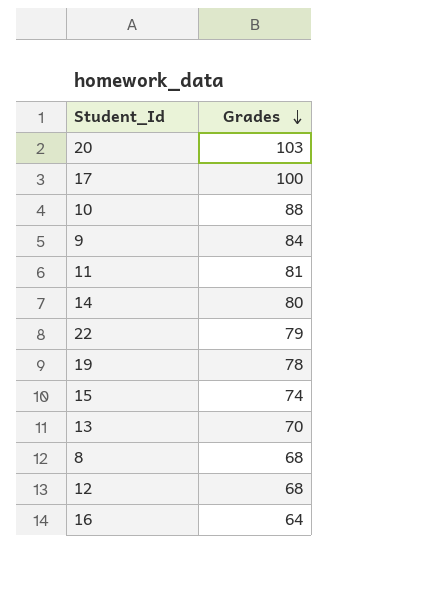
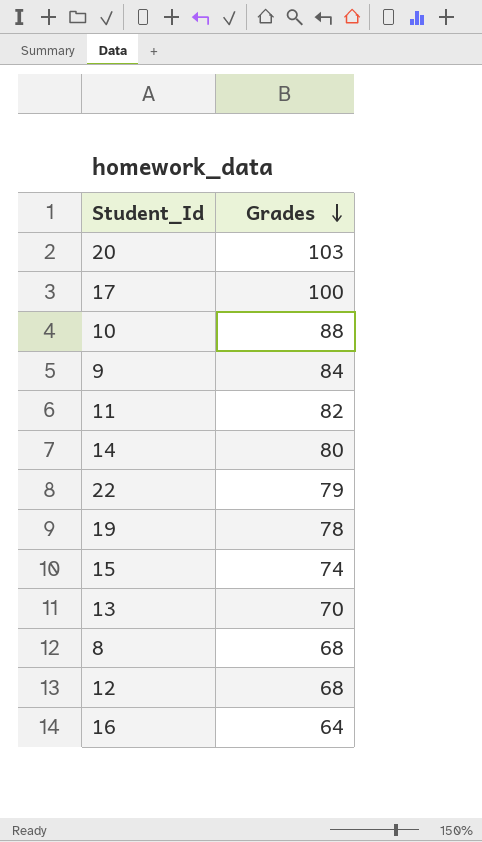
11 | Grades: 81 -> 82

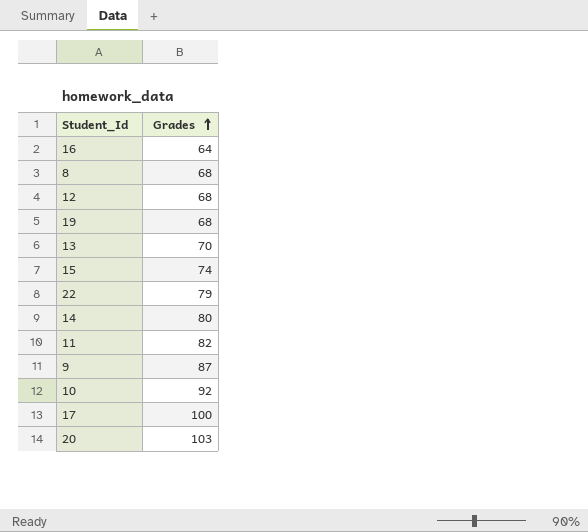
row order: Grades descending -> Grades ascending
19 | Grades: 78 -> 68
9 | Grades: 84 -> 87
10 | Grades: 88 -> 92

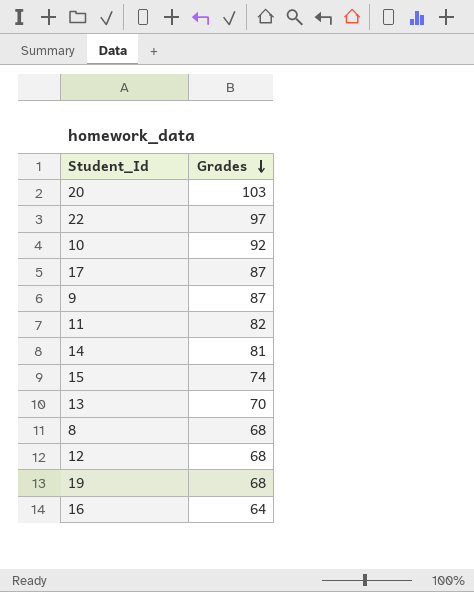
row order: Grades ascending -> Grades descending
22 | Grades: 79 -> 97
17 | Grades: 100 -> 87
14 | Grades: 80 -> 81

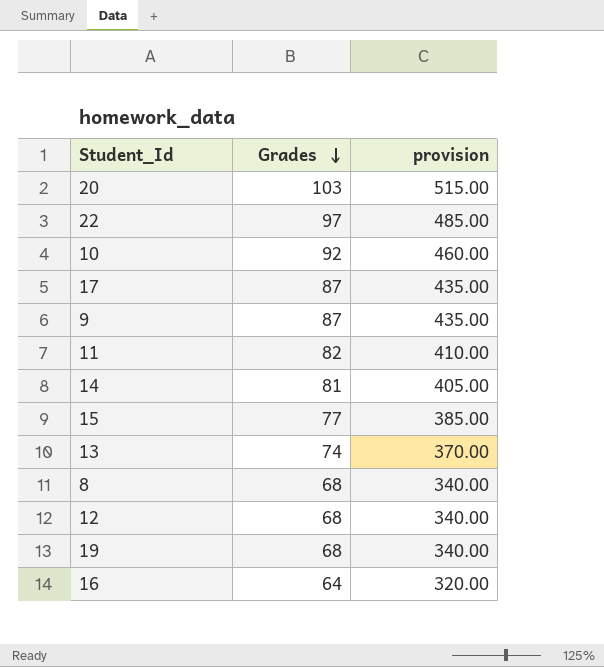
column provision | formula: none -> [Grades] * 5
15 | Grades: 74 -> 77
13 | Grades: 70 -> 74

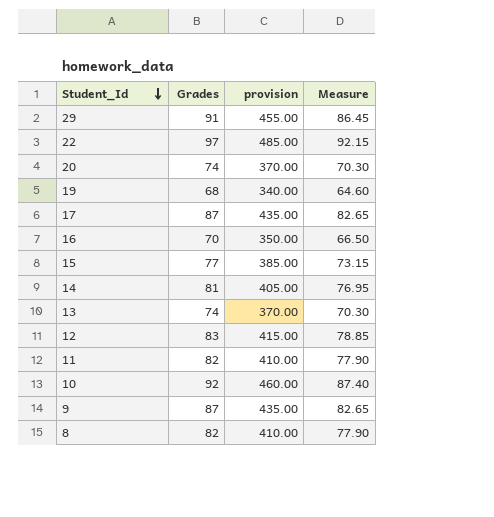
row order: Grades descending -> Student_Id descending
column Measure | formula: none -> [Grades] * 0.95
row 29: none -> 91 | 455.00 | 86.45
20 | Grades: 103 -> 74
20 | provision: 515.00 -> 370.00
16 | Grades: 64 -> 70
16 | provision: 320.00 -> 350.00
12 | Grades: 68 -> 83
12 | provision: 340.00 -> 415.00
8 | Grades: 68 -> 82
8 | provision: 340.00 -> 410.00

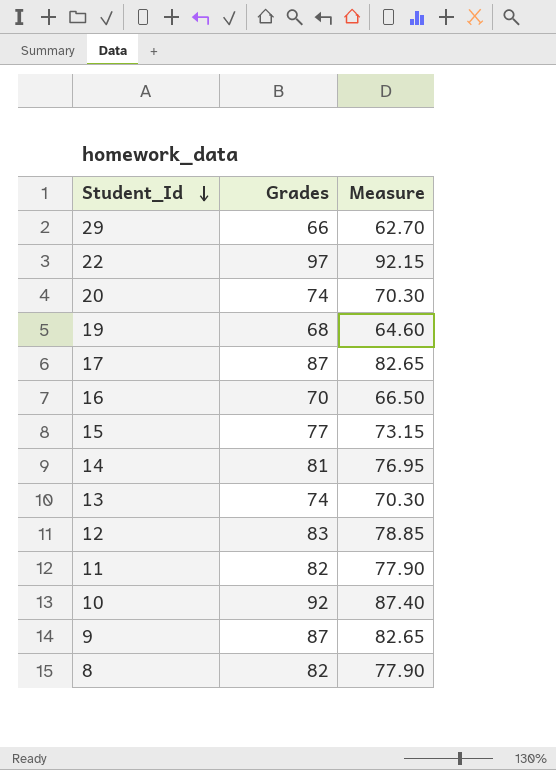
column provision | formula: [Grades] * 5 -> none
29 | Grades: 91 -> 66
29 | Measure: 86.45 -> 62.70

